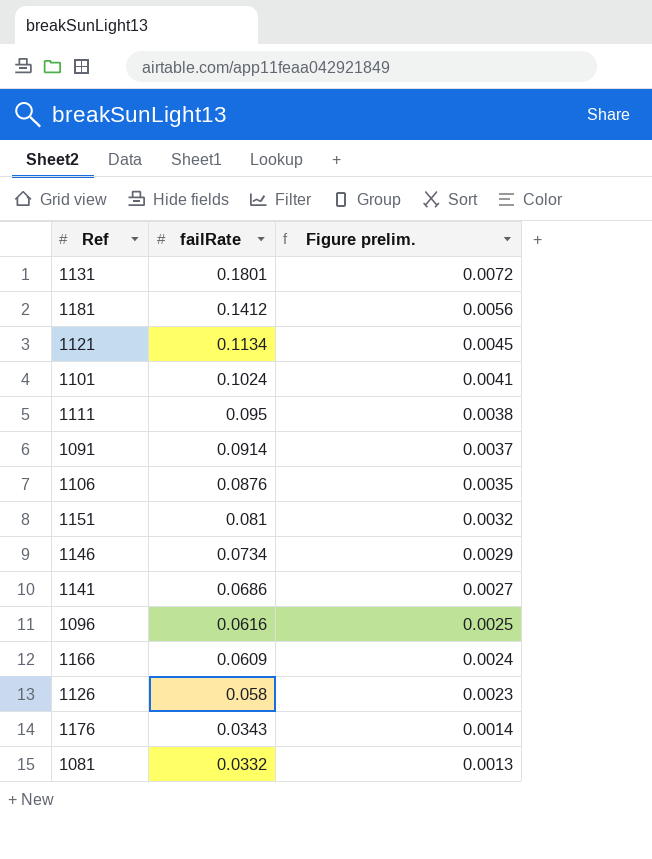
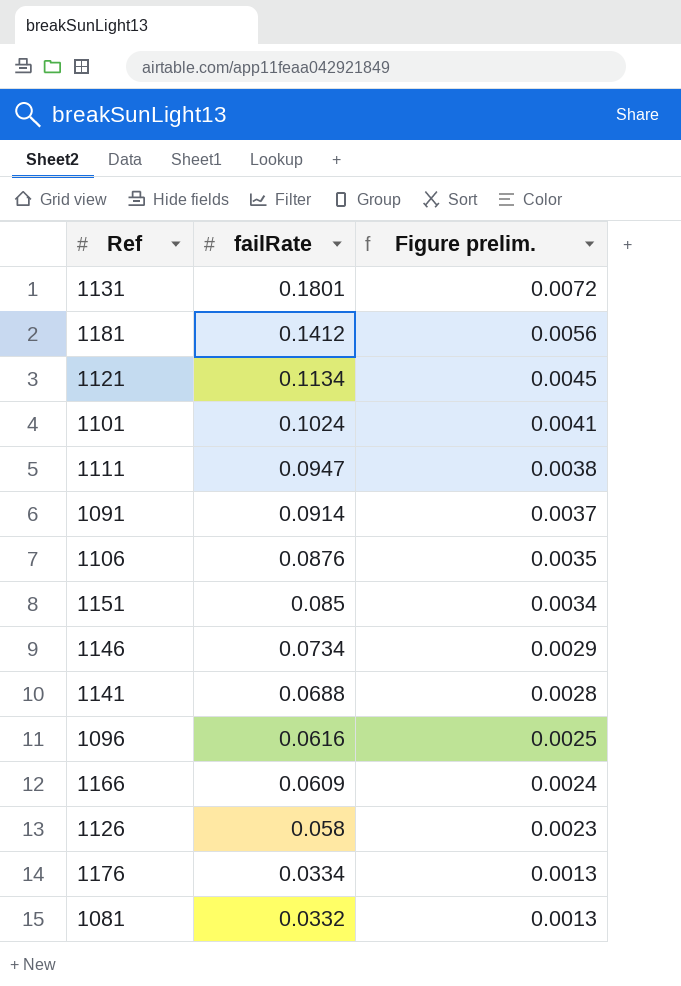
1111 | failRate: 0.095 -> 0.0947
1151 | failRate: 0.081 -> 0.085
1151 | Figure prelim.: 0.0032 -> 0.0034
1141 | failRate: 0.0686 -> 0.0688
1141 | Figure prelim.: 0.0027 -> 0.0028
1176 | failRate: 0.0343 -> 0.0334
1176 | Figure prelim.: 0.0014 -> 0.0013

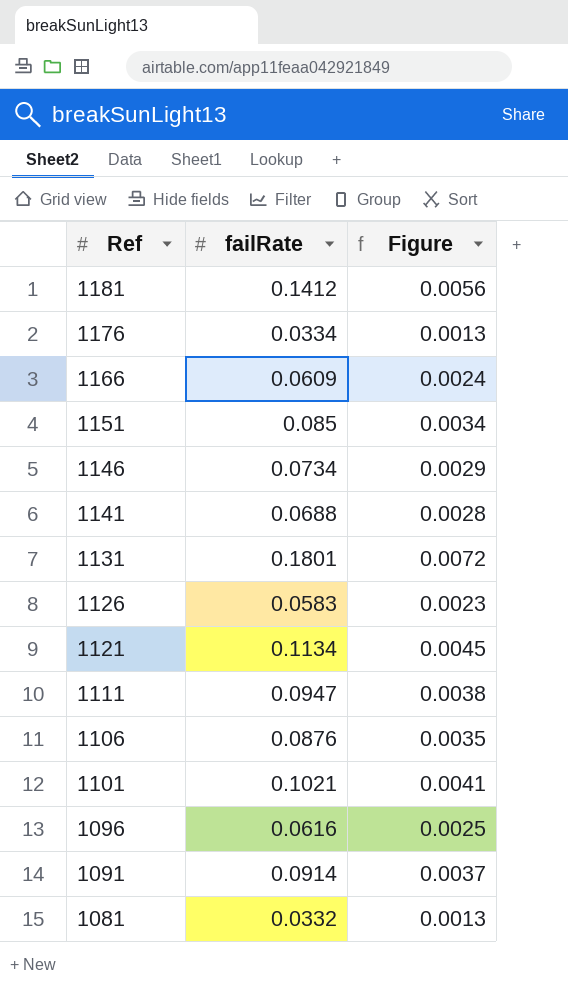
row order: failRate descending -> Ref descending
column name: Figure prelim. -> Figure
1126 | failRate: 0.058 -> 0.0583
1101 | failRate: 0.1024 -> 0.1021

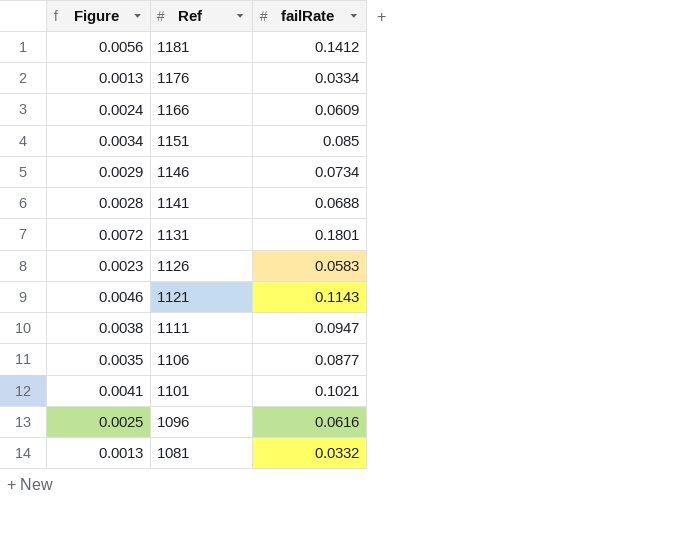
column Figure | position: 3 -> 1
row 1091: 0.0914 | 0.0037 -> none
1121 | Figure: 0.0045 -> 0.0046
1121 | failRate: 0.1134 -> 0.1143
1106 | failRate: 0.0876 -> 0.0877

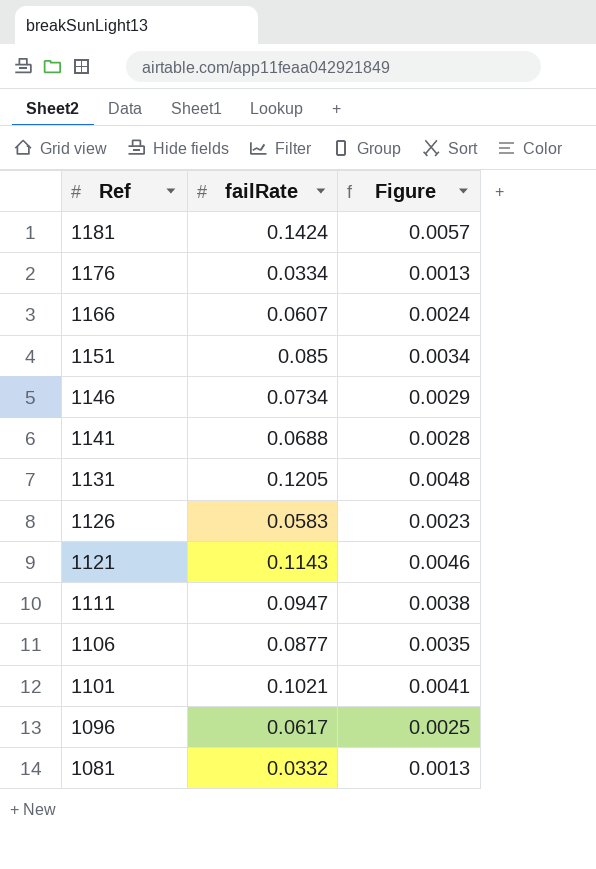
column Figure | position: 1 -> 3
1181 | failRate: 0.1412 -> 0.1424
1181 | Figure: 0.0056 -> 0.0057
1166 | failRate: 0.0609 -> 0.0607
1131 | failRate: 0.1801 -> 0.1205
1131 | Figure: 0.0072 -> 0.0048
1096 | failRate: 0.0616 -> 0.0617

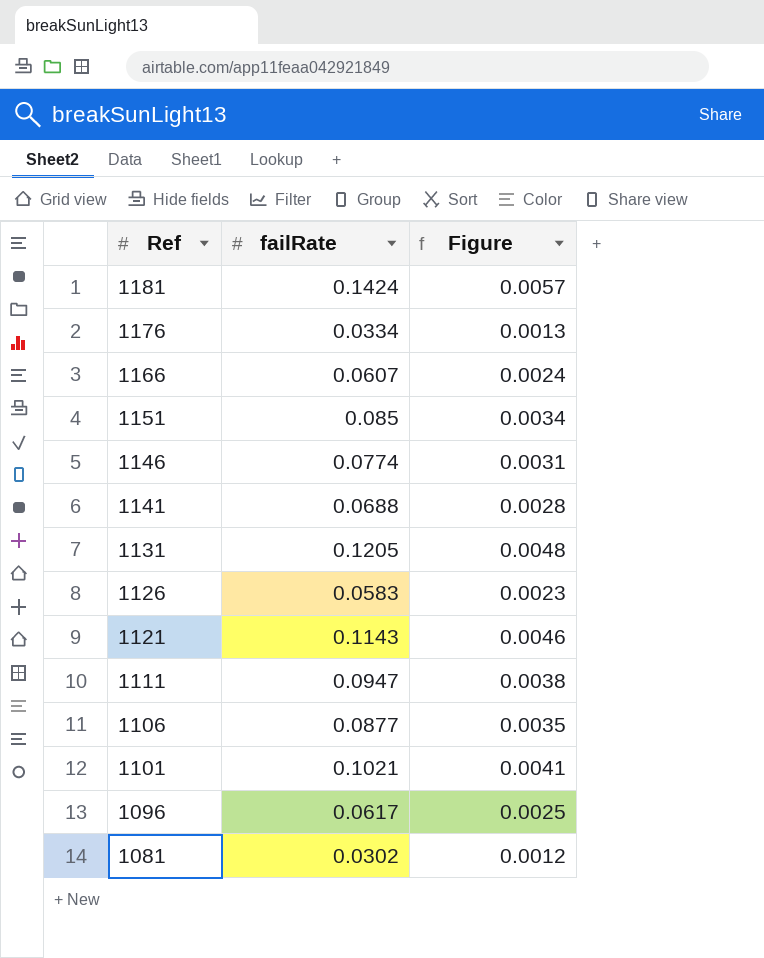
1146 | failRate: 0.0734 -> 0.0774
1146 | Figure: 0.0029 -> 0.0031
1081 | failRate: 0.0332 -> 0.0302
1081 | Figure: 0.0013 -> 0.0012

